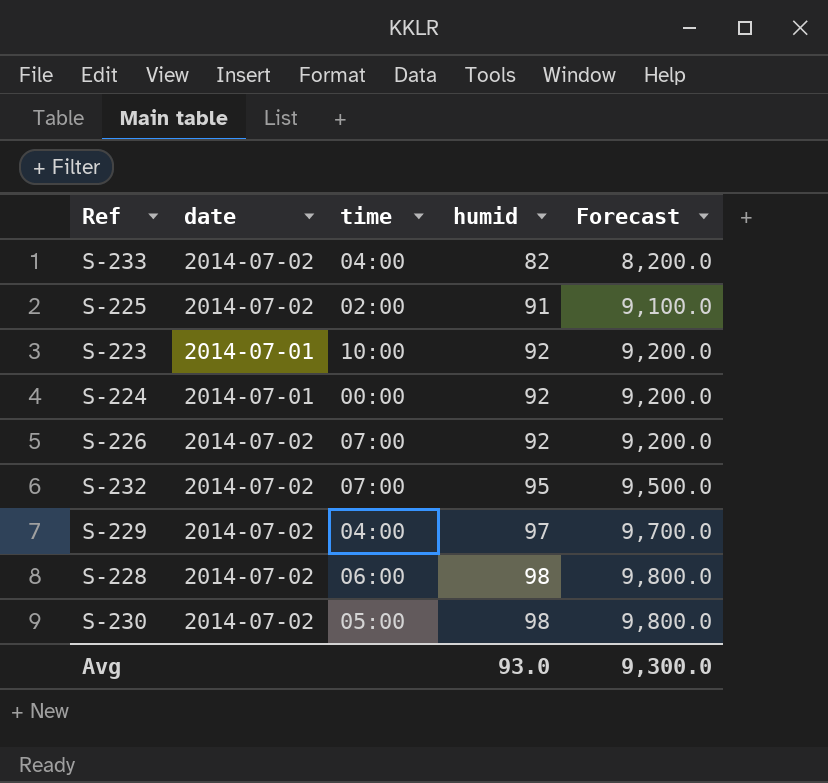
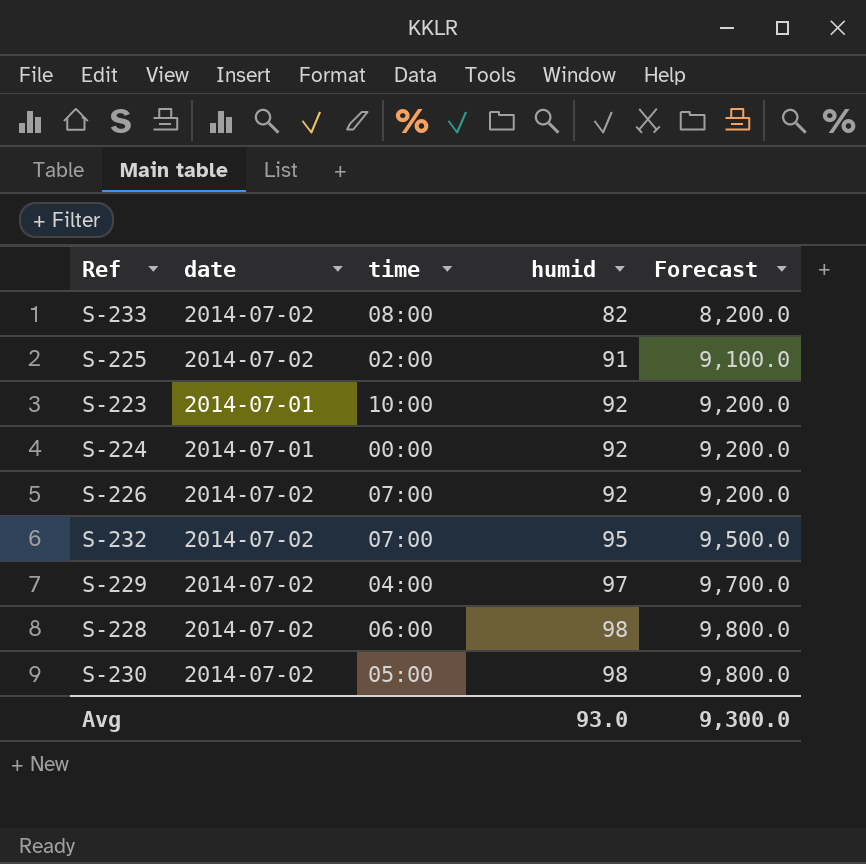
S-233 | time: 04:00 -> 08:00

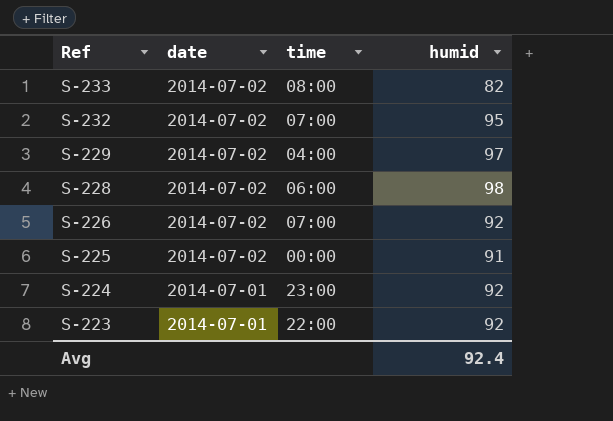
row order: humid ascending -> Ref descending
column Forecast | formula: [humid] * 100 -> none
row S-230: 2014-07-02 | 05:00 | 98 | 9,800.0 -> none
S-225 | time: 02:00 -> 00:00
S-224 | time: 00:00 -> 23:00
S-223 | time: 10:00 -> 22:00
Avg | humid: 93.0 -> 92.4

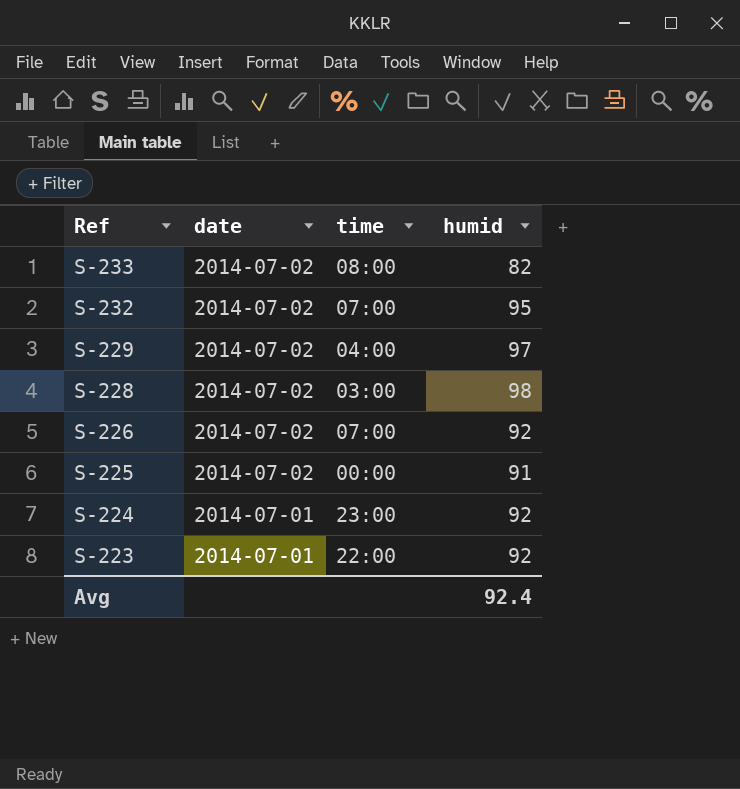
S-228 | time: 06:00 -> 03:00

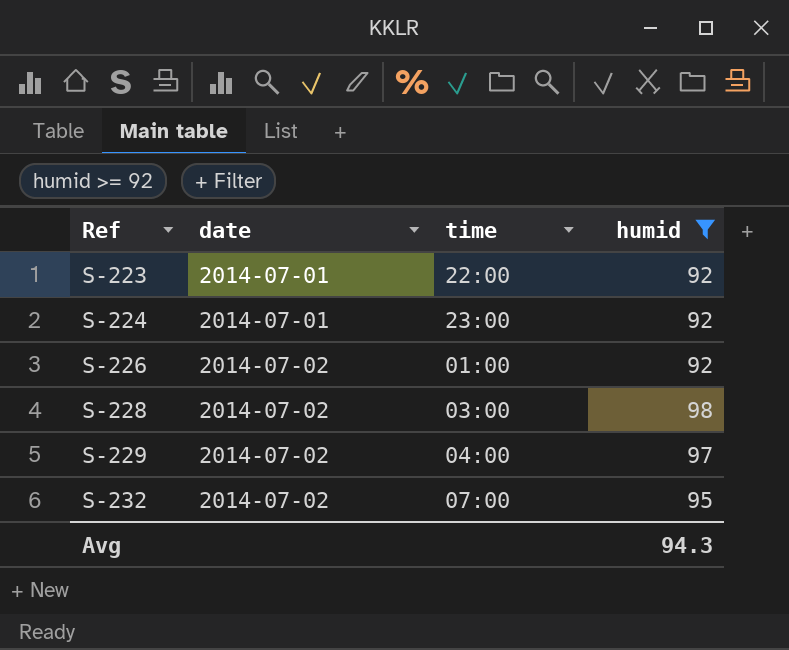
filter: none -> humid >= 92
row order: Ref descending -> Ref ascending
S-226 | time: 07:00 -> 01:00
Avg | humid: 92.4 -> 94.3

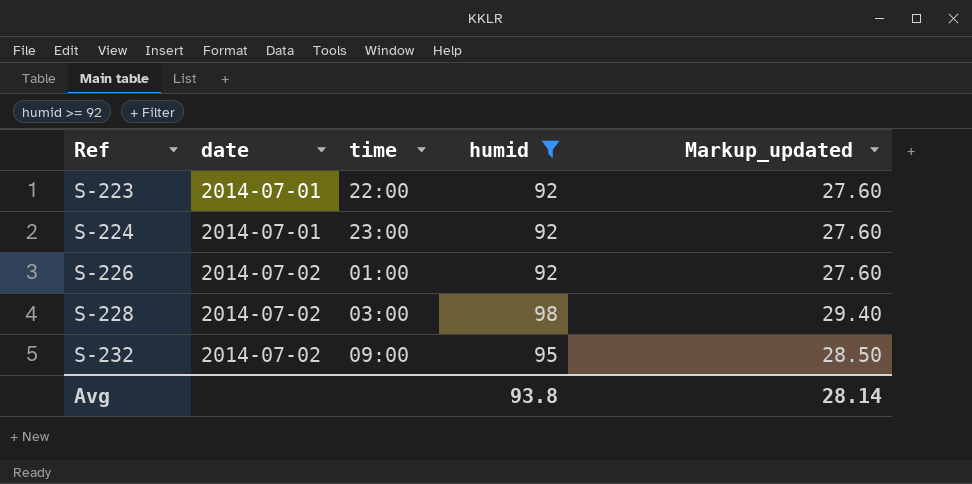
column Markup_updated | formula: none -> [humid] * 0.3
row S-229: 2014-07-02 | 04:00 | 97 -> none
S-232 | time: 07:00 -> 09:00
Avg | humid: 94.3 -> 93.8

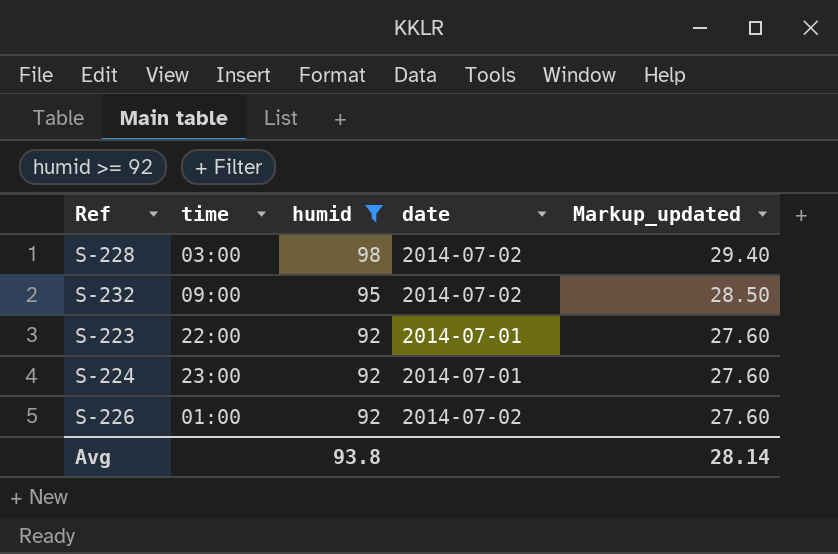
row order: Ref ascending -> humid descending
column date | position: 2 -> 4

